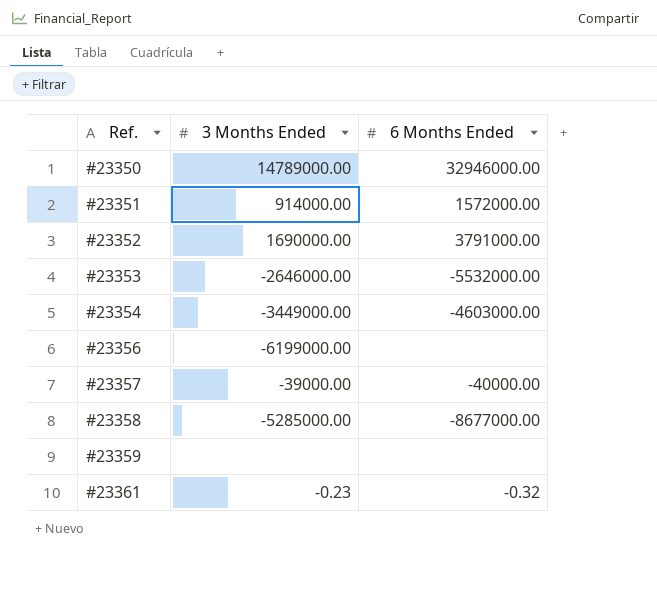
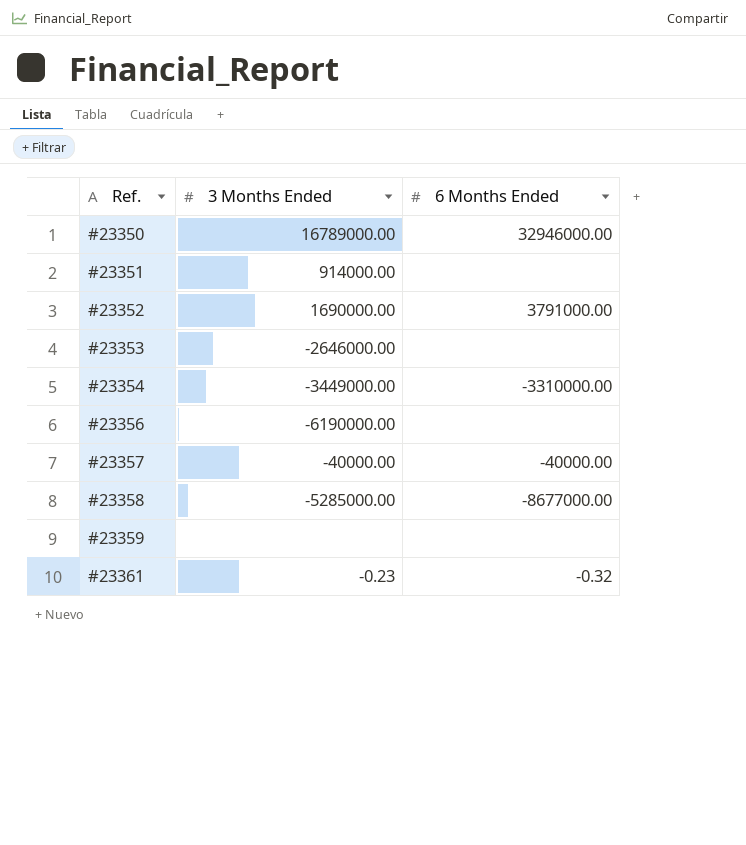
#23350 | 3 Months Ended: 14789000.00 -> 16789000.00
#23351 | 6 Months Ended: 1572000.00 -> none
#23353 | 6 Months Ended: -5532000.00 -> none
#23354 | 6 Months Ended: -4603000.00 -> -3310000.00
#23356 | 3 Months Ended: -6199000.00 -> -6190000.00
#23357 | 3 Months Ended: -39000.00 -> -40000.00

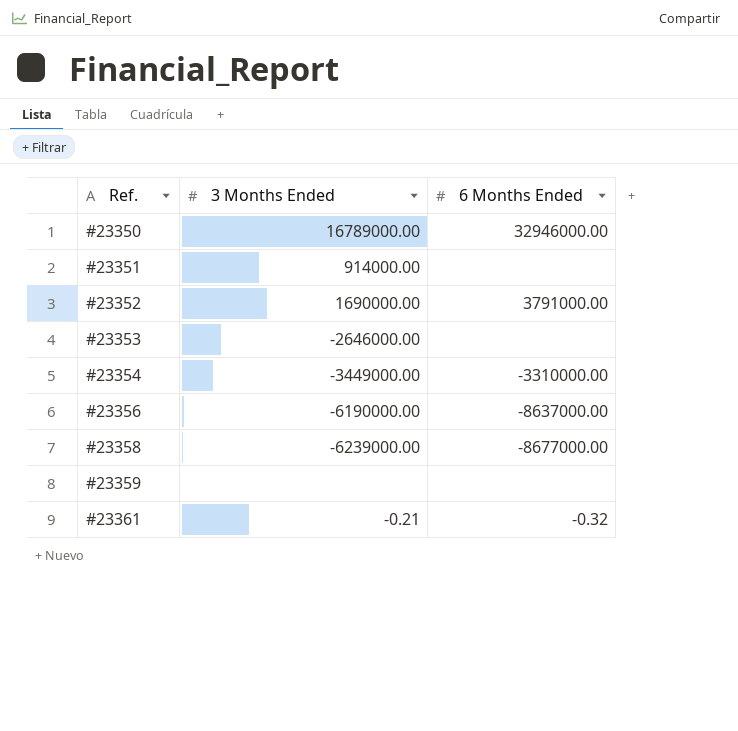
row #23357: -40000.00 | -40000.00 -> none
#23356 | 6 Months Ended: none -> -8637000.00
#23358 | 3 Months Ended: -5285000.00 -> -6239000.00
#23361 | 3 Months Ended: -0.23 -> -0.21

